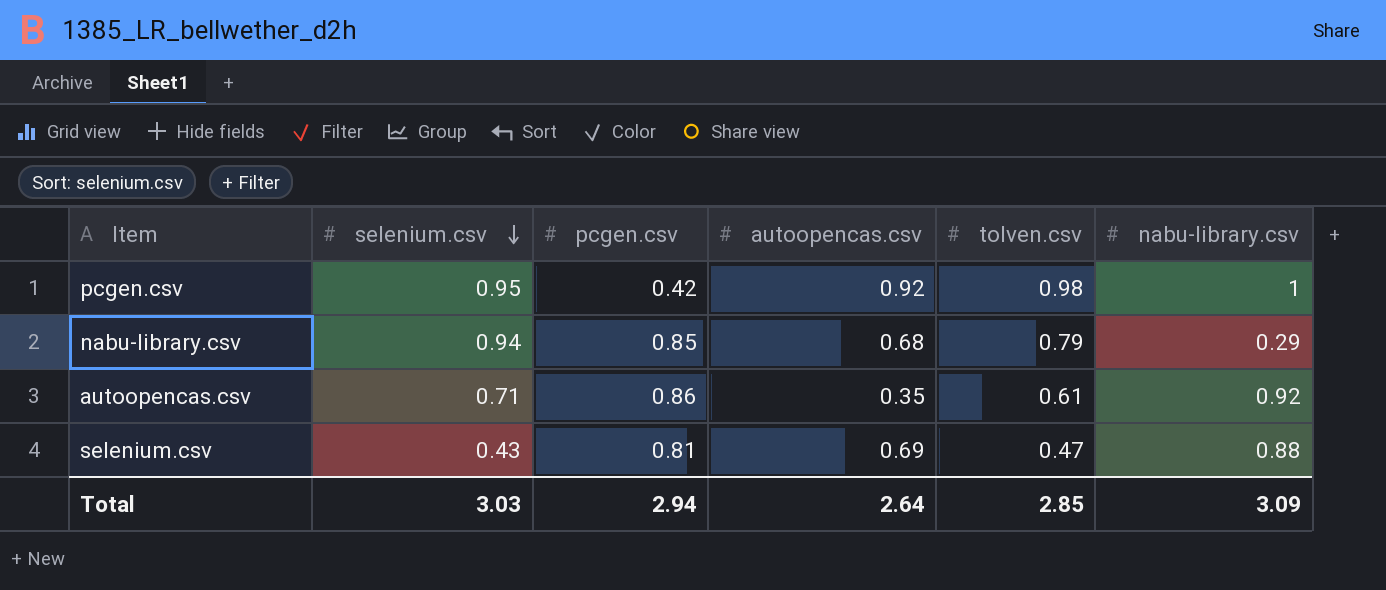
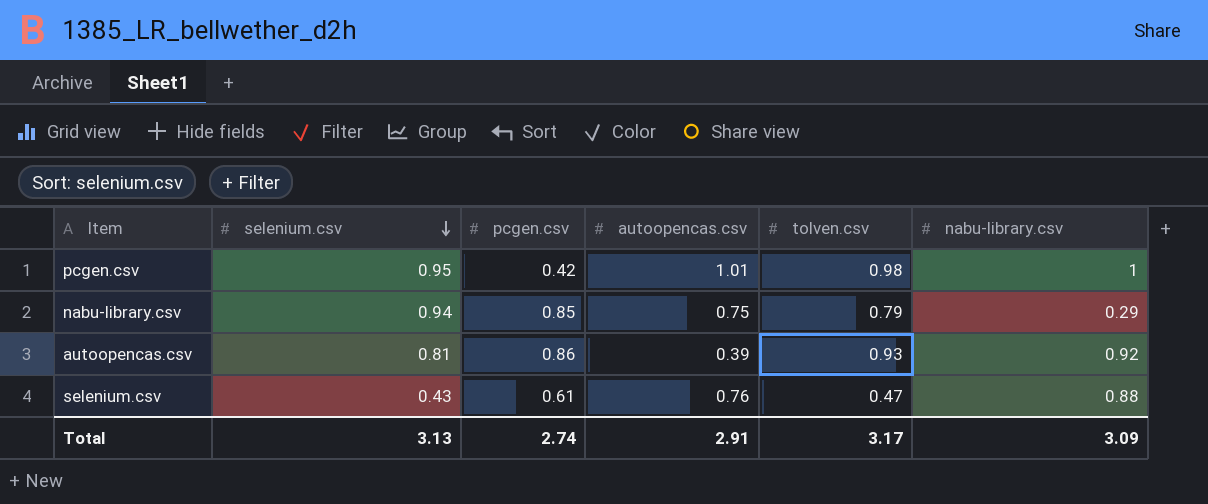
pcgen.csv | autoopencas.csv: 0.92 -> 1.01
nabu-library.csv | autoopencas.csv: 0.68 -> 0.75
autoopencas.csv | selenium.csv: 0.71 -> 0.81
autoopencas.csv | autoopencas.csv: 0.35 -> 0.39
autoopencas.csv | tolven.csv: 0.61 -> 0.93
selenium.csv | pcgen.csv: 0.81 -> 0.61
selenium.csv | autoopencas.csv: 0.69 -> 0.76
Total | selenium.csv: 3.03 -> 3.13
Total | pcgen.csv: 2.94 -> 2.74
Total | autoopencas.csv: 2.64 -> 2.91
Total | tolven.csv: 2.85 -> 3.17

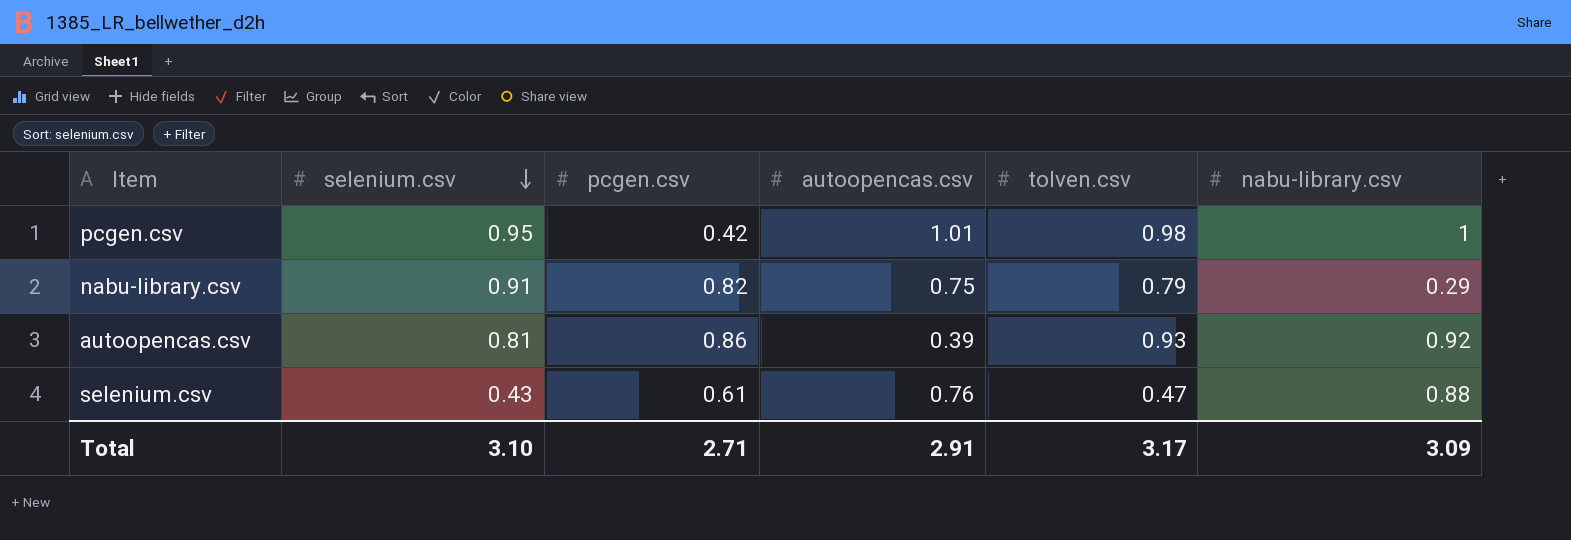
nabu-library.csv | selenium.csv: 0.94 -> 0.91
nabu-library.csv | pcgen.csv: 0.85 -> 0.82
Total | selenium.csv: 3.13 -> 3.10
Total | pcgen.csv: 2.74 -> 2.71

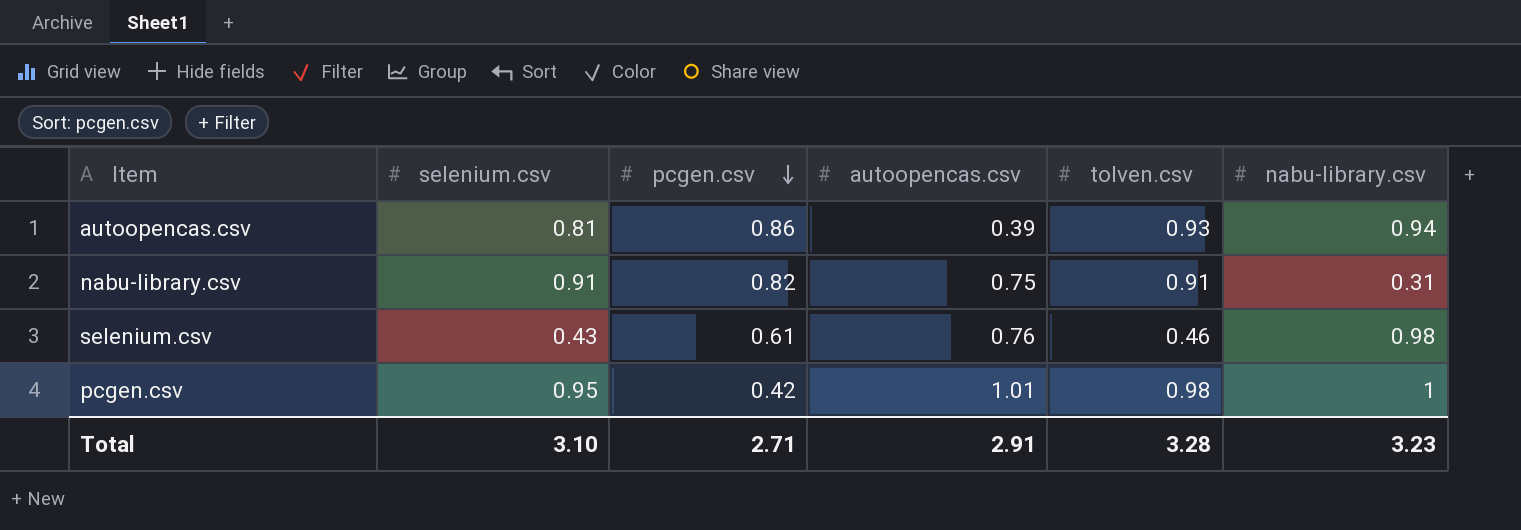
row order: selenium.csv descending -> pcgen.csv descending
autoopencas.csv | nabu-library.csv: 0.92 -> 0.94
nabu-library.csv | tolven.csv: 0.79 -> 0.91
nabu-library.csv | nabu-library.csv: 0.29 -> 0.31
selenium.csv | tolven.csv: 0.47 -> 0.46
selenium.csv | nabu-library.csv: 0.88 -> 0.98
Total | tolven.csv: 3.17 -> 3.28
Total | nabu-library.csv: 3.09 -> 3.23

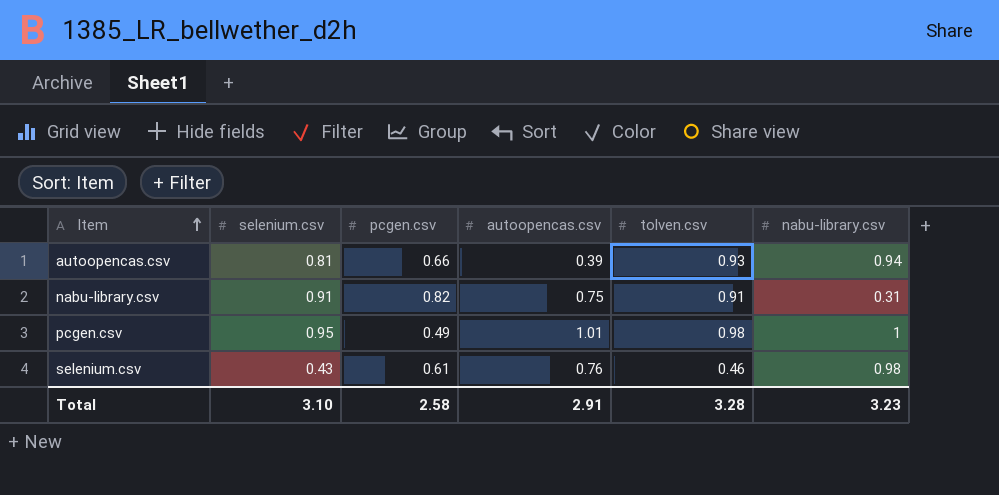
row order: pcgen.csv descending -> Item ascending
autoopencas.csv | pcgen.csv: 0.86 -> 0.66
pcgen.csv | pcgen.csv: 0.42 -> 0.49
Total | pcgen.csv: 2.71 -> 2.58

